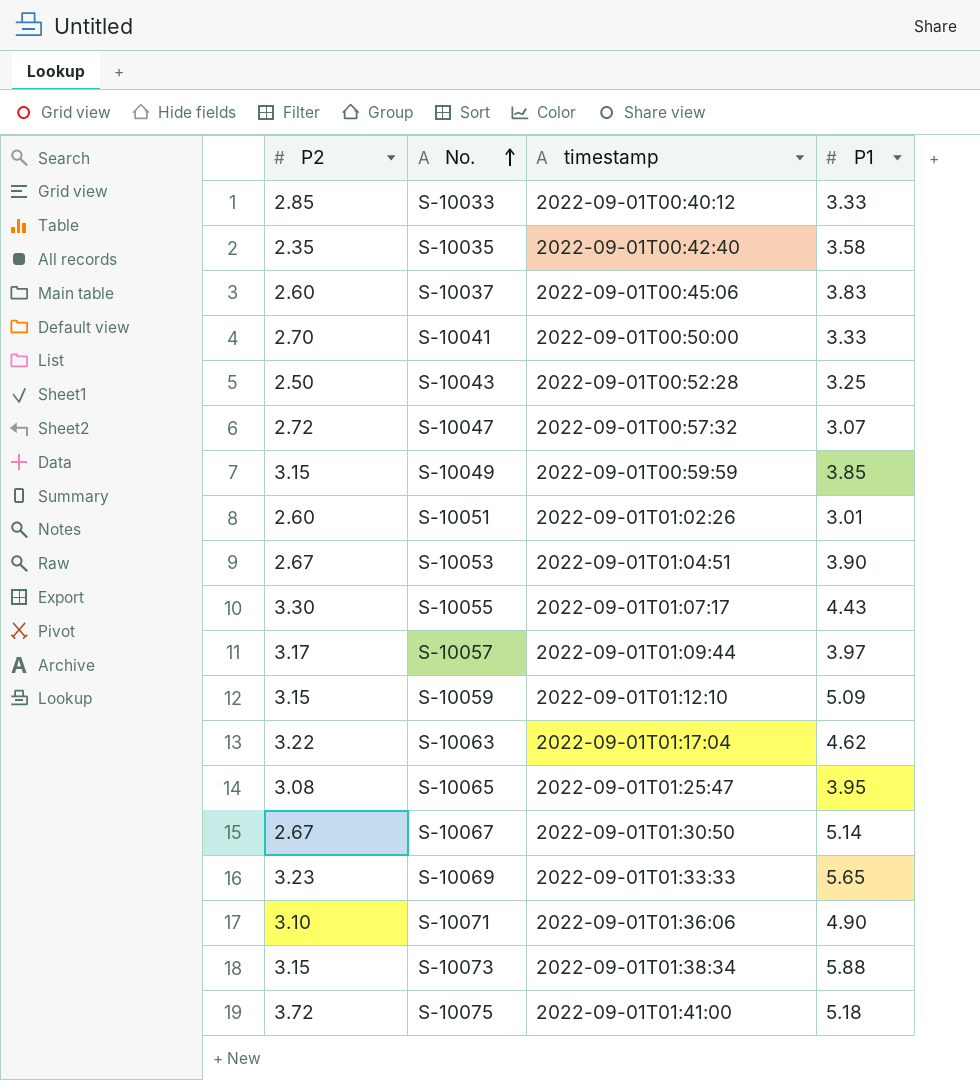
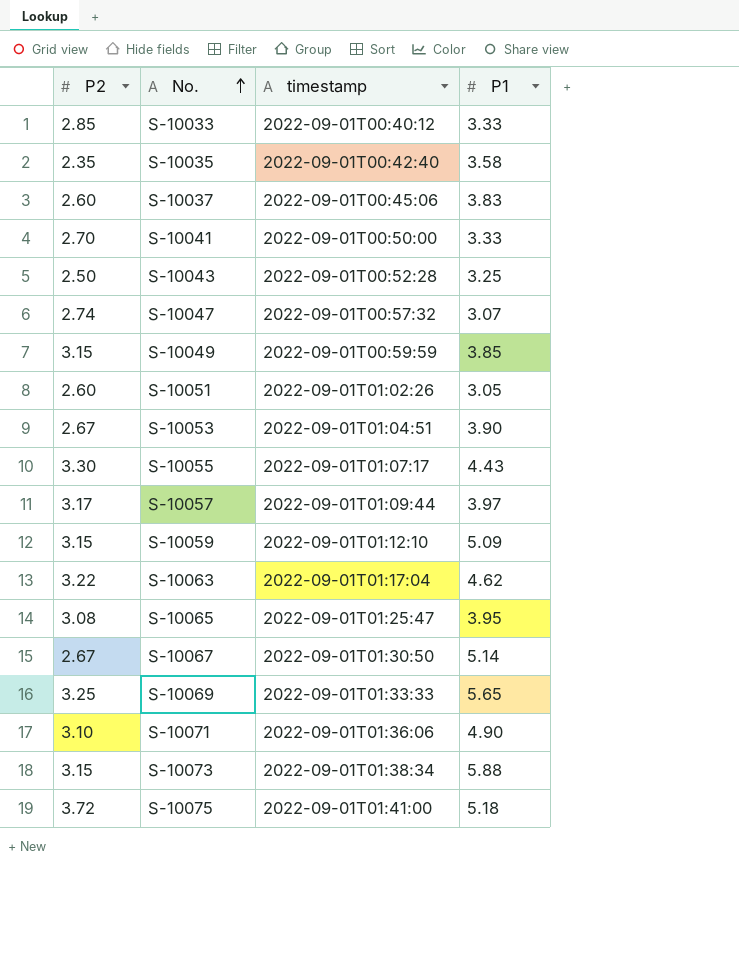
S-10047 | P2: 2.72 -> 2.74
S-10051 | P1: 3.01 -> 3.05
S-10069 | P2: 3.23 -> 3.25

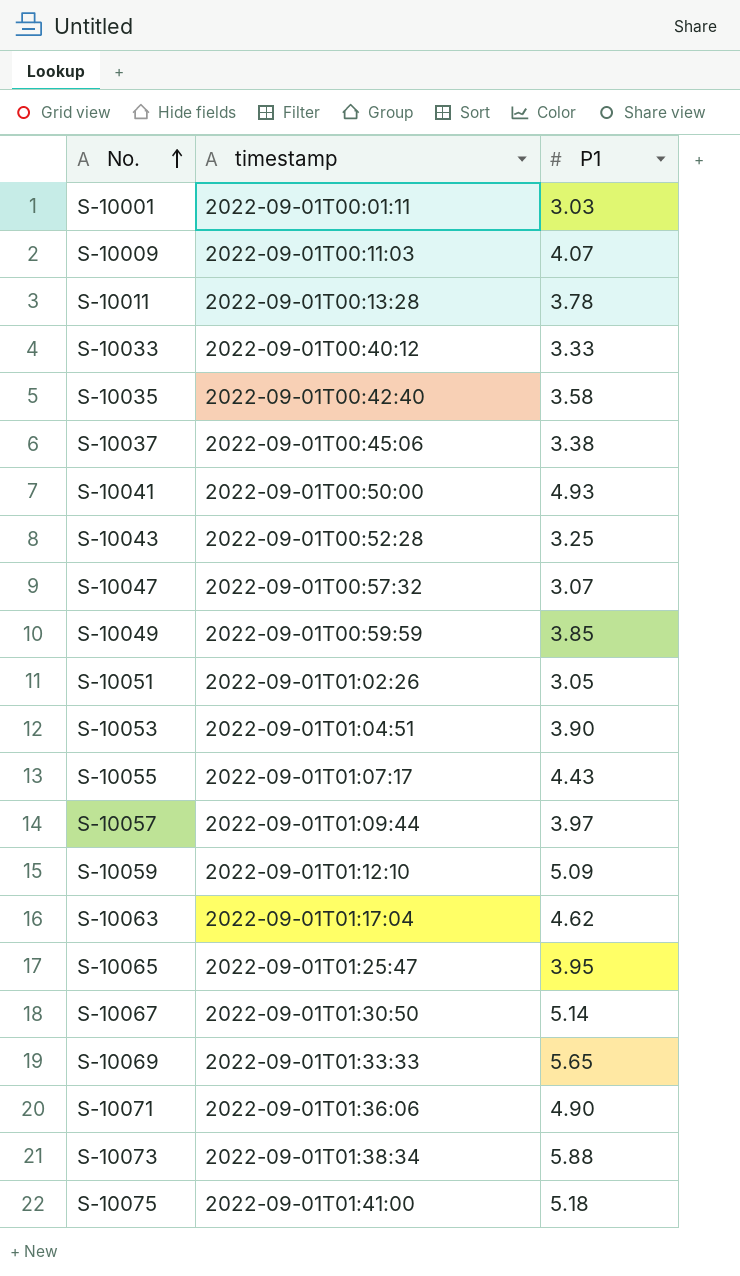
column P2 | position: 1 -> none
row S-10001: none -> 2022-09-01T00:01:11 | 3.03
row S-10009: none -> 2022-09-01T00:11:03 | 4.07
row S-10011: none -> 2022-09-01T00:13:28 | 3.78
S-10037 | P1: 3.83 -> 3.38
S-10041 | P1: 3.33 -> 4.93

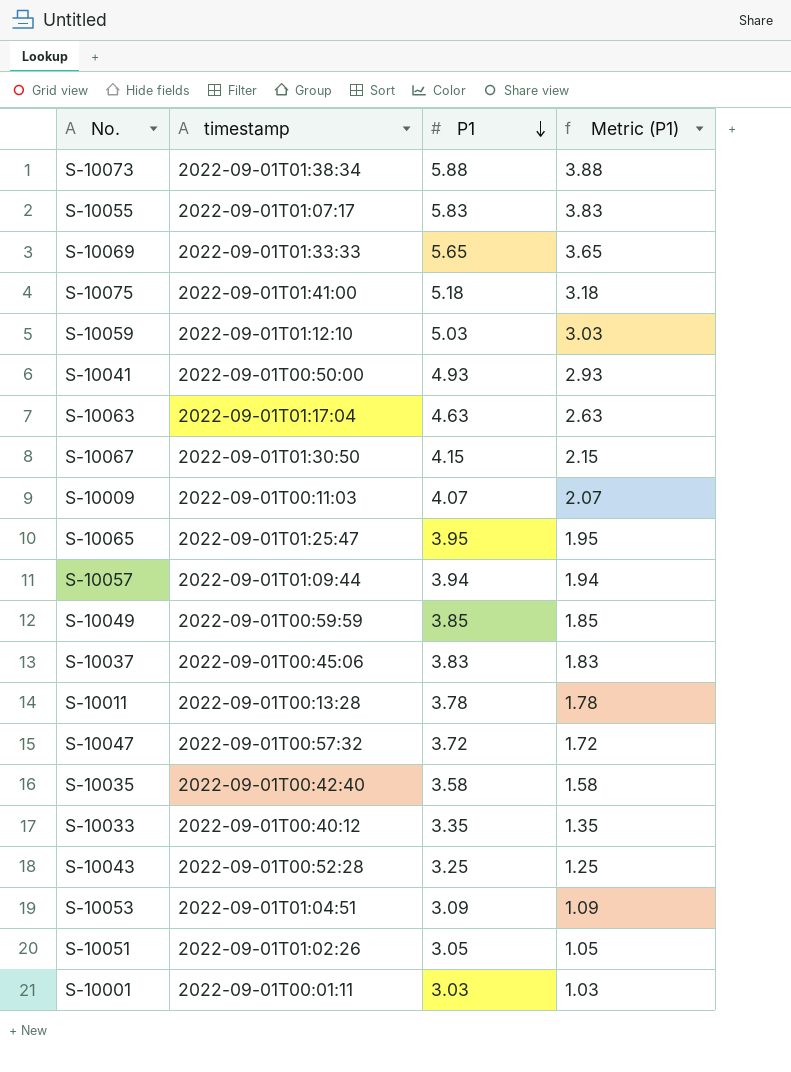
row order: No. ascending -> P1 descending
column Metric (P1) | formula: none -> [P1] - 2
row S-10071: 2022-09-01T01:36:06 | 4.90 -> none
S-10055 | P1: 4.43 -> 5.83
S-10059 | P1: 5.09 -> 5.03
S-10063 | P1: 4.62 -> 4.63
S-10067 | P1: 5.14 -> 4.15
S-10057 | P1: 3.97 -> 3.94
S-10037 | P1: 3.38 -> 3.83
S-10047 | P1: 3.07 -> 3.72
S-10033 | P1: 3.33 -> 3.35
S-10053 | P1: 3.90 -> 3.09

